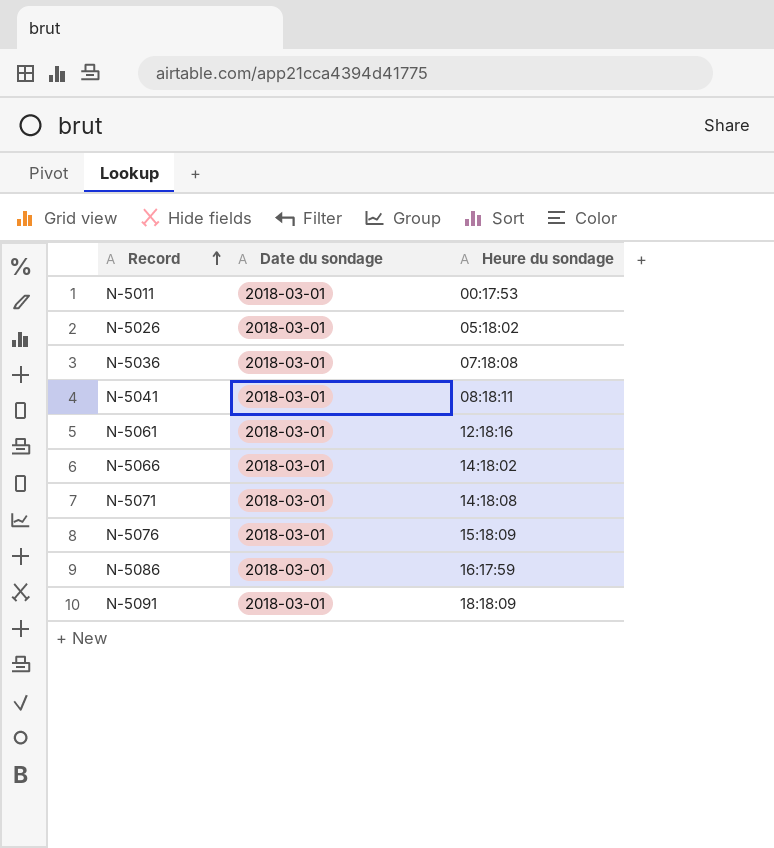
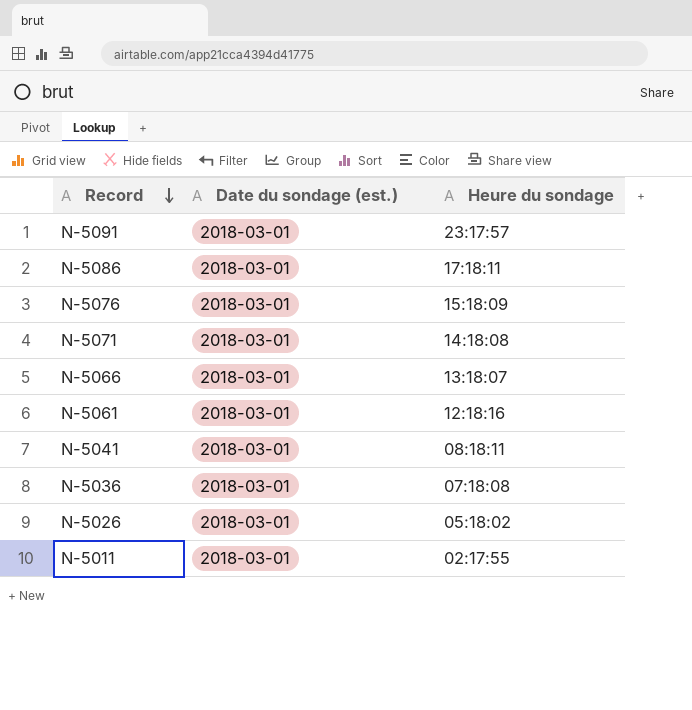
row order: Record ascending -> Record descending
column name: Date du sondage -> Date du sondage (est.)
N-5091 | Heure du sondage: 18:18:09 -> 23:17:57
N-5086 | Heure du sondage: 16:17:59 -> 17:18:11
N-5066 | Heure du sondage: 14:18:02 -> 13:18:07
N-5011 | Heure du sondage: 00:17:53 -> 02:17:55

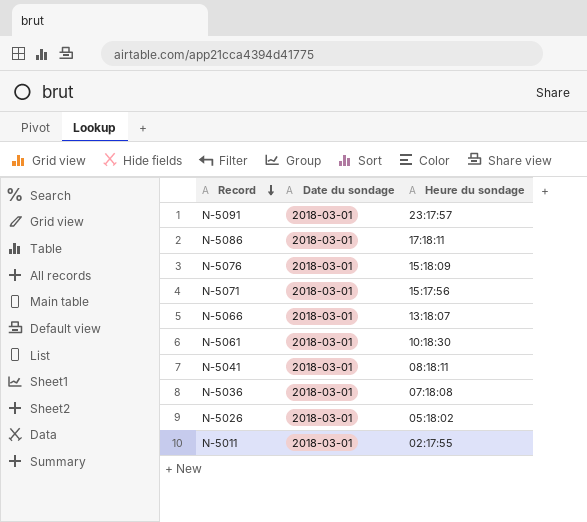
column name: Date du sondage (est.) -> Date du sondage
N-5071 | Heure du sondage: 14:18:08 -> 15:17:56
N-5061 | Heure du sondage: 12:18:16 -> 10:18:30

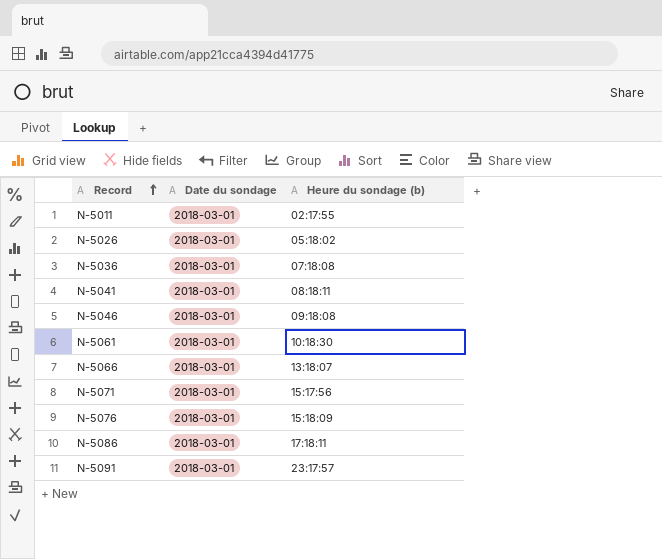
row order: Record descending -> Record ascending
column name: Heure du sondage -> Heure du sondage (b)
row N-5046: none -> 2018-03-01 | 09:18:08

